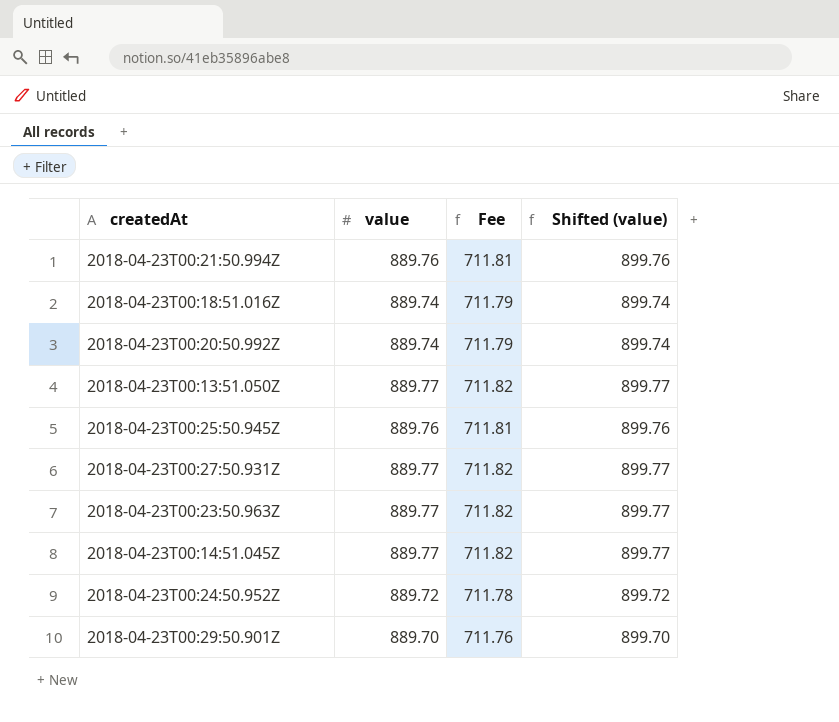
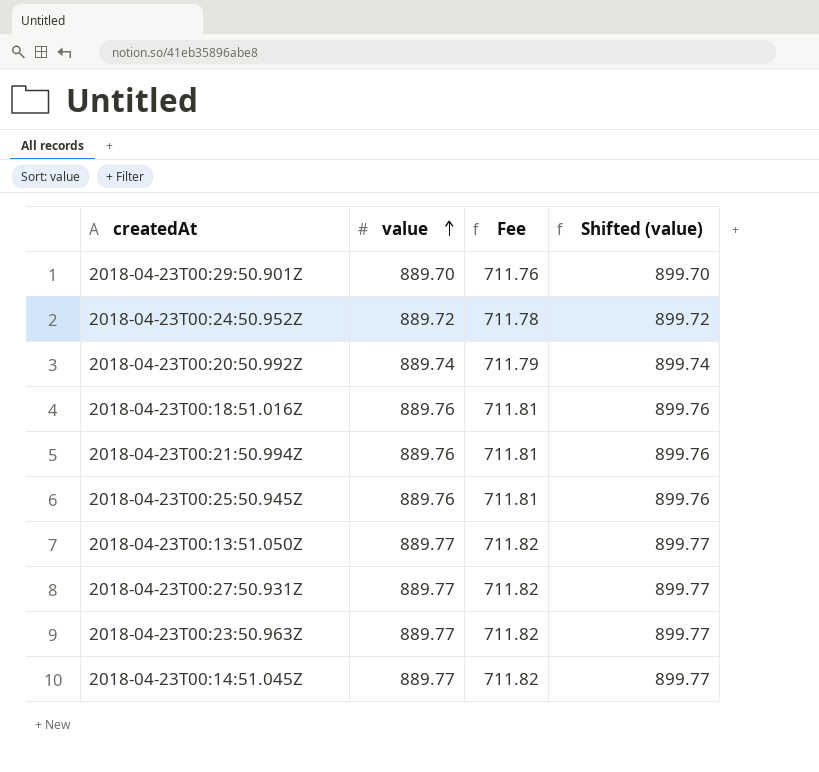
row order: none -> value ascending
2018-04-23T00:18:51.016Z | value: 889.74 -> 889.76
2018-04-23T00:18:51.016Z | Fee: 711.79 -> 711.81
2018-04-23T00:18:51.016Z | Shifted (value): 899.74 -> 899.76

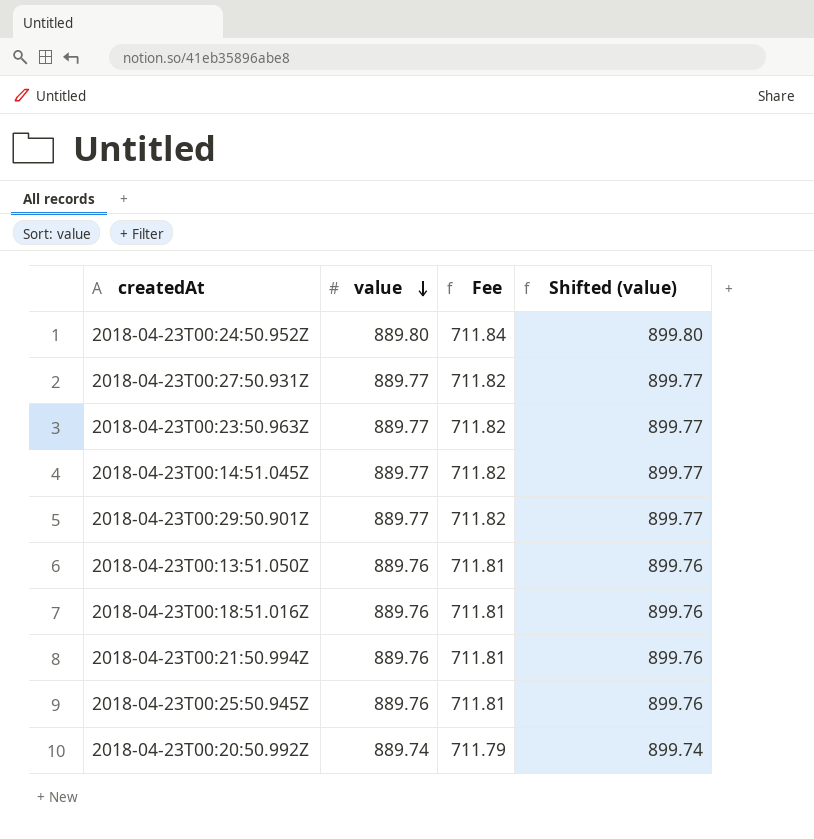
row order: value ascending -> value descending
2018-04-23T00:24:50.952Z | value: 889.72 -> 889.80
2018-04-23T00:24:50.952Z | Fee: 711.78 -> 711.84
2018-04-23T00:24:50.952Z | Shifted (value): 899.72 -> 899.80
2018-04-23T00:29:50.901Z | value: 889.70 -> 889.77
2018-04-23T00:29:50.901Z | Fee: 711.76 -> 711.82
2018-04-23T00:29:50.901Z | Shifted (value): 899.70 -> 899.77
2018-04-23T00:13:51.050Z | value: 889.77 -> 889.76
2018-04-23T00:13:51.050Z | Fee: 711.82 -> 711.81
2018-04-23T00:13:51.050Z | Shifted (value): 899.77 -> 899.76

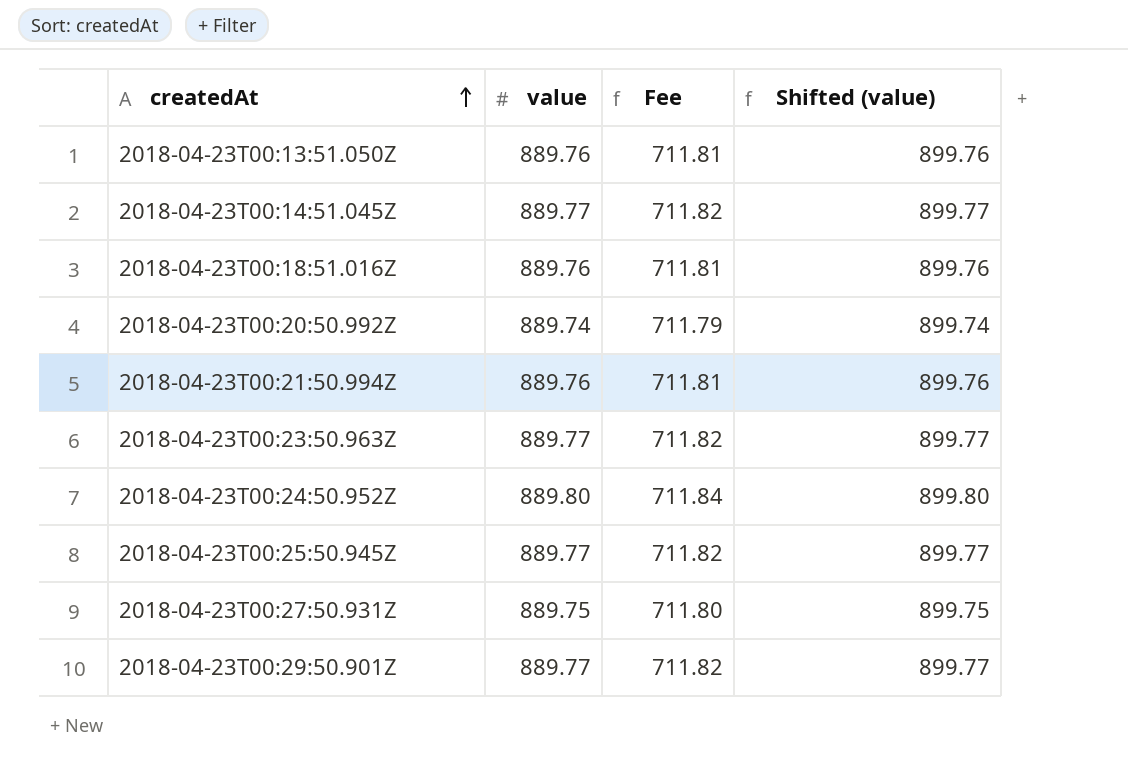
row order: value descending -> createdAt ascending
2018-04-23T00:25:50.945Z | value: 889.76 -> 889.77
2018-04-23T00:25:50.945Z | Fee: 711.81 -> 711.82
2018-04-23T00:25:50.945Z | Shifted (value): 899.76 -> 899.77
2018-04-23T00:27:50.931Z | value: 889.77 -> 889.75
2018-04-23T00:27:50.931Z | Fee: 711.82 -> 711.80
2018-04-23T00:27:50.931Z | Shifted (value): 899.77 -> 899.75

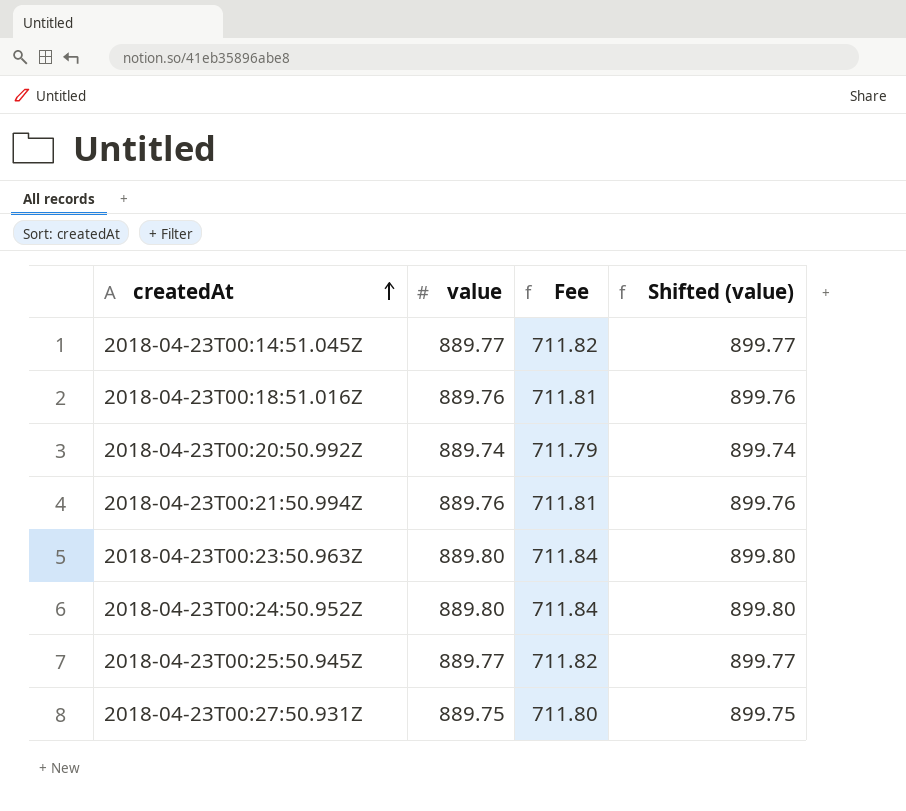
row 2018-04-23T00:13:51.050Z: 889.76 | 711.81 | 899.76 -> none
row 2018-04-23T00:29:50.901Z: 889.77 | 711.82 | 899.77 -> none
2018-04-23T00:23:50.963Z | value: 889.77 -> 889.80
2018-04-23T00:23:50.963Z | Fee: 711.82 -> 711.84
2018-04-23T00:23:50.963Z | Shifted (value): 899.77 -> 899.80

